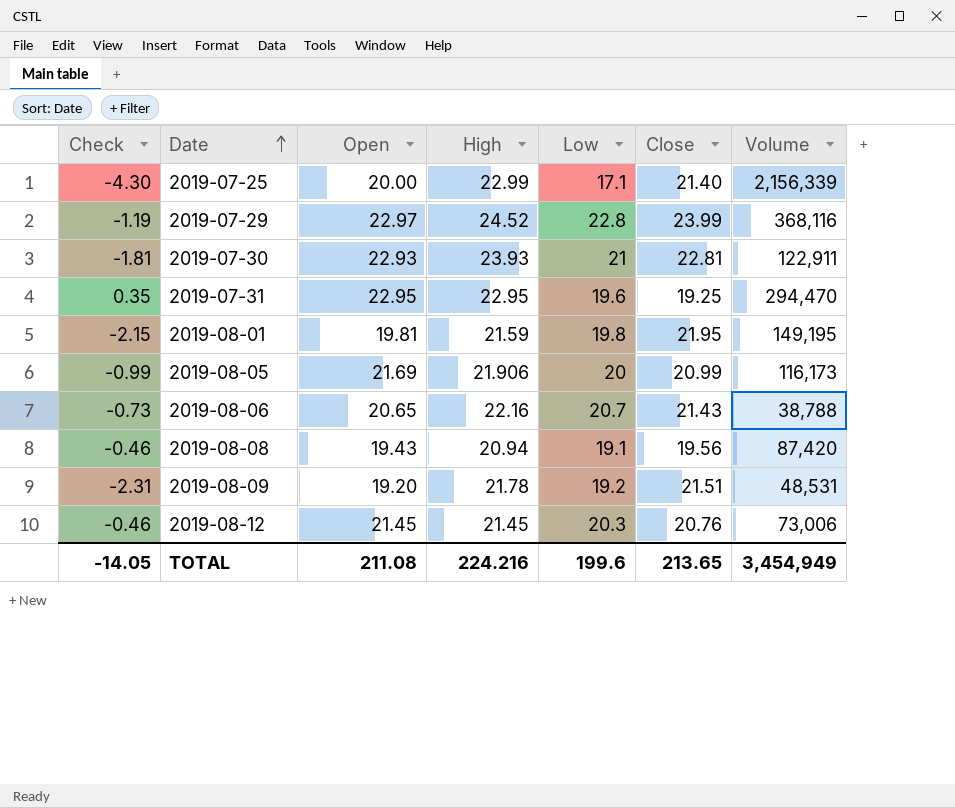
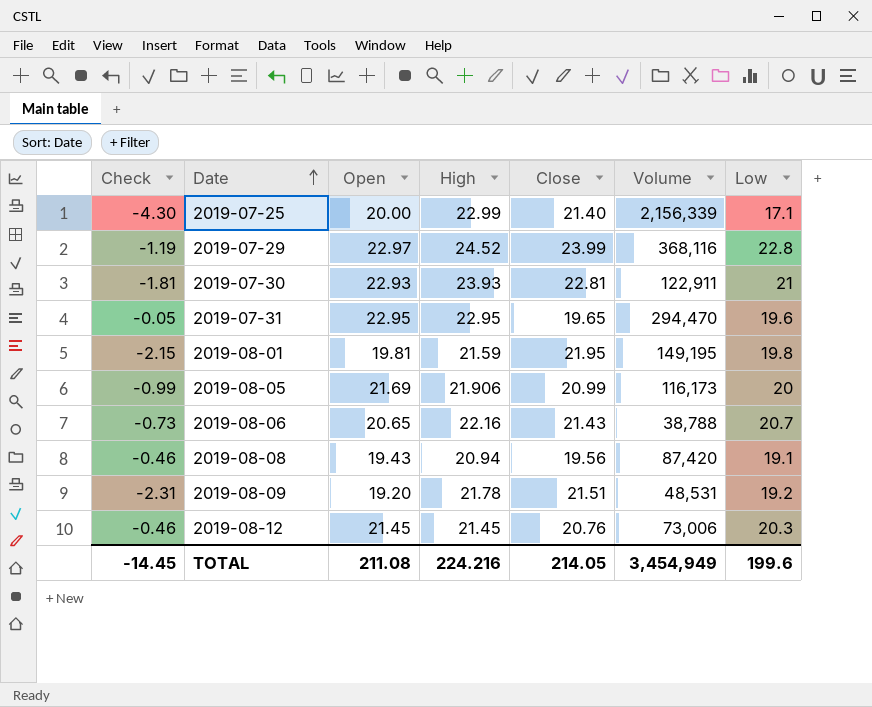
column Low | position: 5 -> 7
2019-07-31 | Check: 0.35 -> -0.05
2019-07-31 | Close: 19.25 -> 19.65
TOTAL | Check: -14.05 -> -14.45
TOTAL | Close: 213.65 -> 214.05

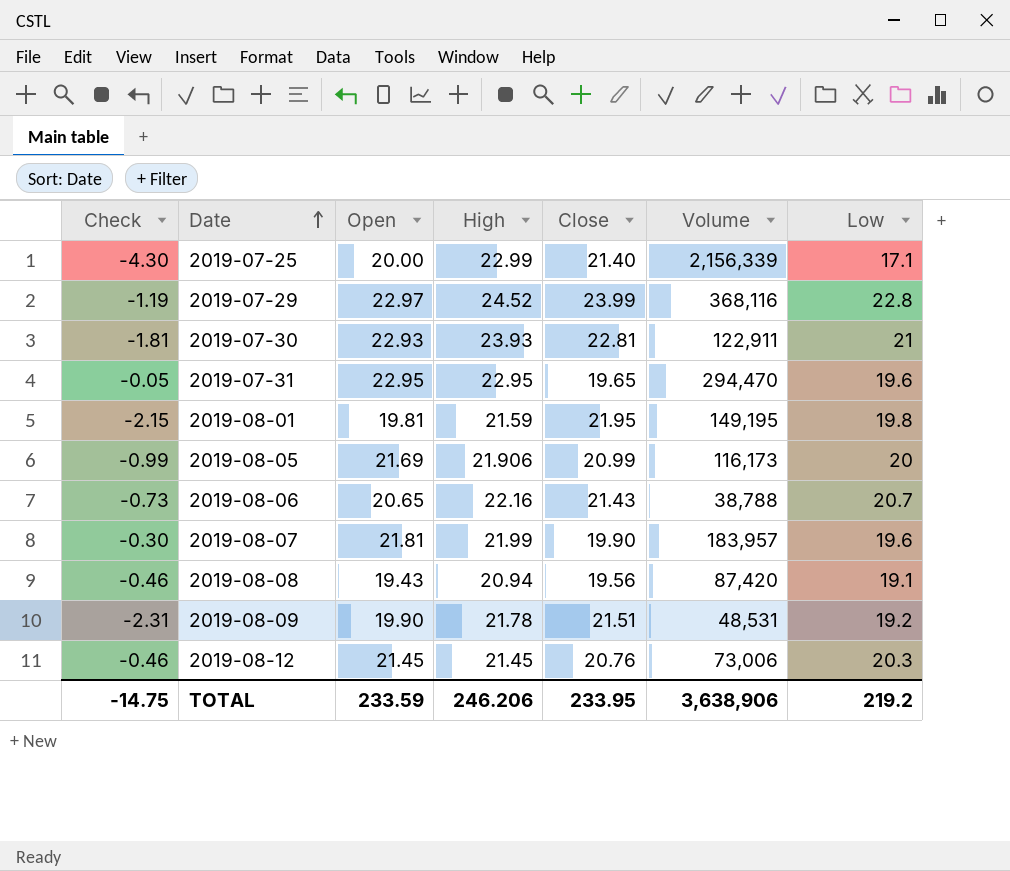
row 2019-08-07: none -> -0.30 | 21.81 | 21.99 | 19.90 | 183,957 | 19.6
2019-08-09 | Open: 19.20 -> 19.90
TOTAL | Check: -14.45 -> -14.75
TOTAL | Open: 211.08 -> 233.59
TOTAL | High: 224.216 -> 246.206
TOTAL | Close: 214.05 -> 233.95
TOTAL | Volume: 3,454,949 -> 3,638,906
TOTAL | Low: 199.6 -> 219.2

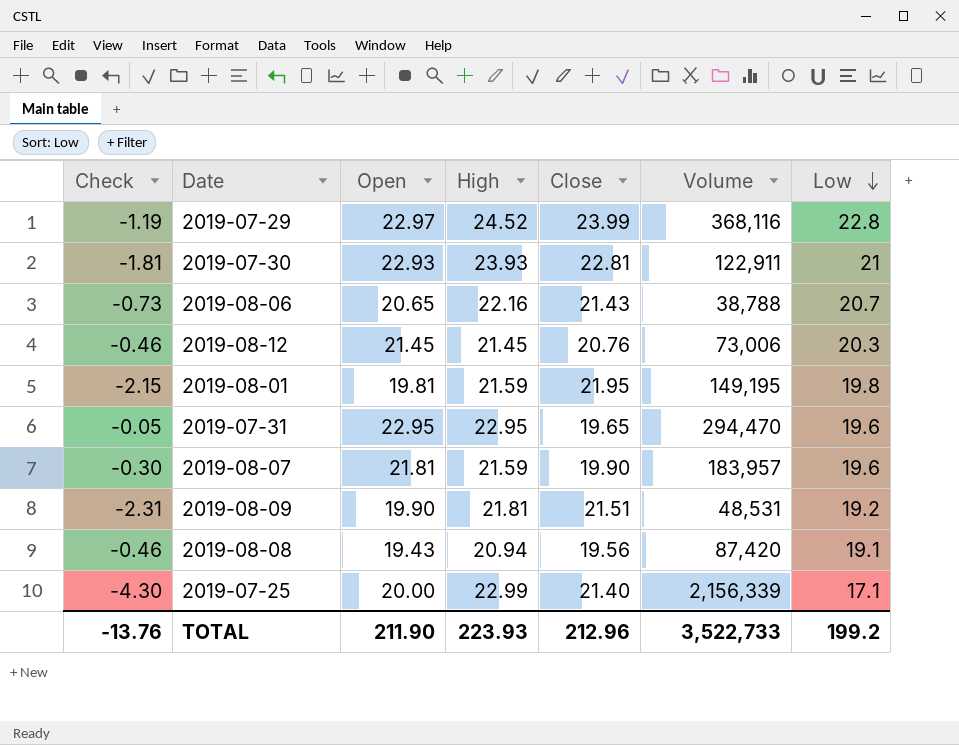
row order: Date ascending -> Low descending
row 2019-08-05: -0.99 | 21.69 | 21.906 | 20.99 | 116,173 | 20 -> none
2019-08-07 | High: 21.99 -> 21.59
2019-08-09 | High: 21.78 -> 21.81
TOTAL | Check: -14.75 -> -13.76
TOTAL | Open: 233.59 -> 211.90
TOTAL | High: 246.206 -> 223.93
TOTAL | Close: 233.95 -> 212.96
TOTAL | Volume: 3,638,906 -> 3,522,733
TOTAL | Low: 219.2 -> 199.2

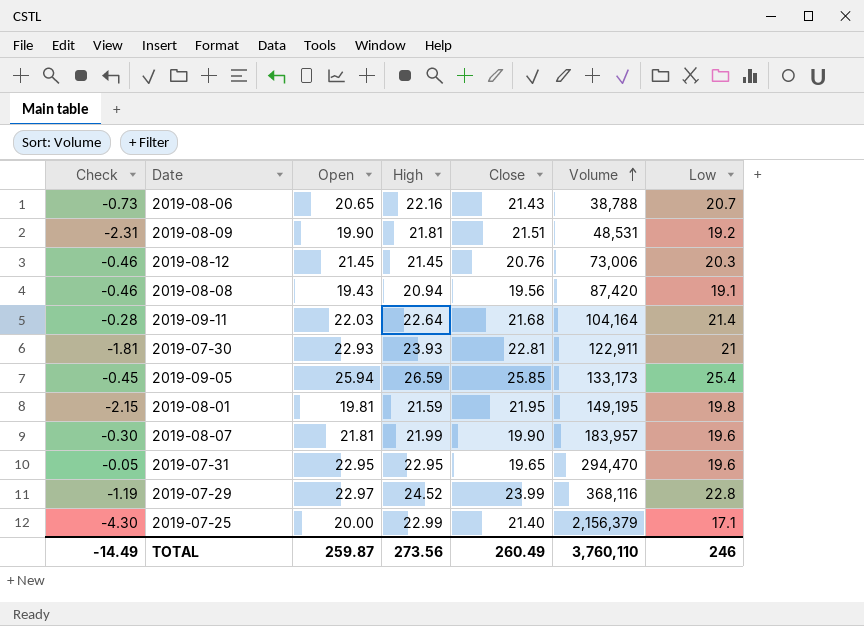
row order: Low descending -> Volume ascending
row 2019-09-11: none -> -0.28 | 22.03 | 22.64 | 21.68 | 104,164 | 21.4
row 2019-09-05: none -> -0.45 | 25.94 | 26.59 | 25.85 | 133,173 | 25.4
2019-08-07 | High: 21.59 -> 21.99
2019-07-25 | Volume: 2,156,339 -> 2,156,379
TOTAL | Check: -13.76 -> -14.49
TOTAL | Open: 211.90 -> 259.87
TOTAL | High: 223.93 -> 273.56
TOTAL | Close: 212.96 -> 260.49
TOTAL | Volume: 3,522,733 -> 3,760,110
TOTAL | Low: 199.2 -> 246

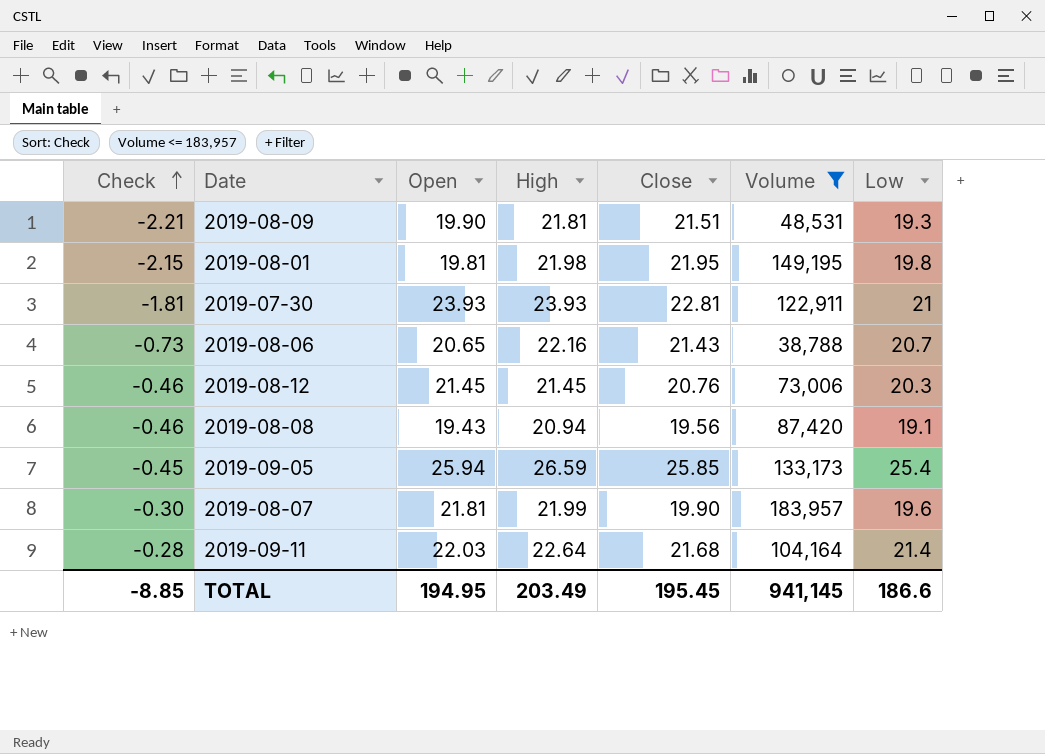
filter: none -> Volume <= 183,957
row order: Volume ascending -> Check ascending
2019-08-09 | Check: -2.31 -> -2.21
2019-08-09 | Low: 19.2 -> 19.3
2019-08-01 | High: 21.59 -> 21.98
2019-07-30 | Open: 22.93 -> 23.93
TOTAL | Check: -14.49 -> -8.85
TOTAL | Open: 259.87 -> 194.95
TOTAL | High: 273.56 -> 203.49
TOTAL | Close: 260.49 -> 195.45
TOTAL | Volume: 3,760,110 -> 941,145
TOTAL | Low: 246 -> 186.6

